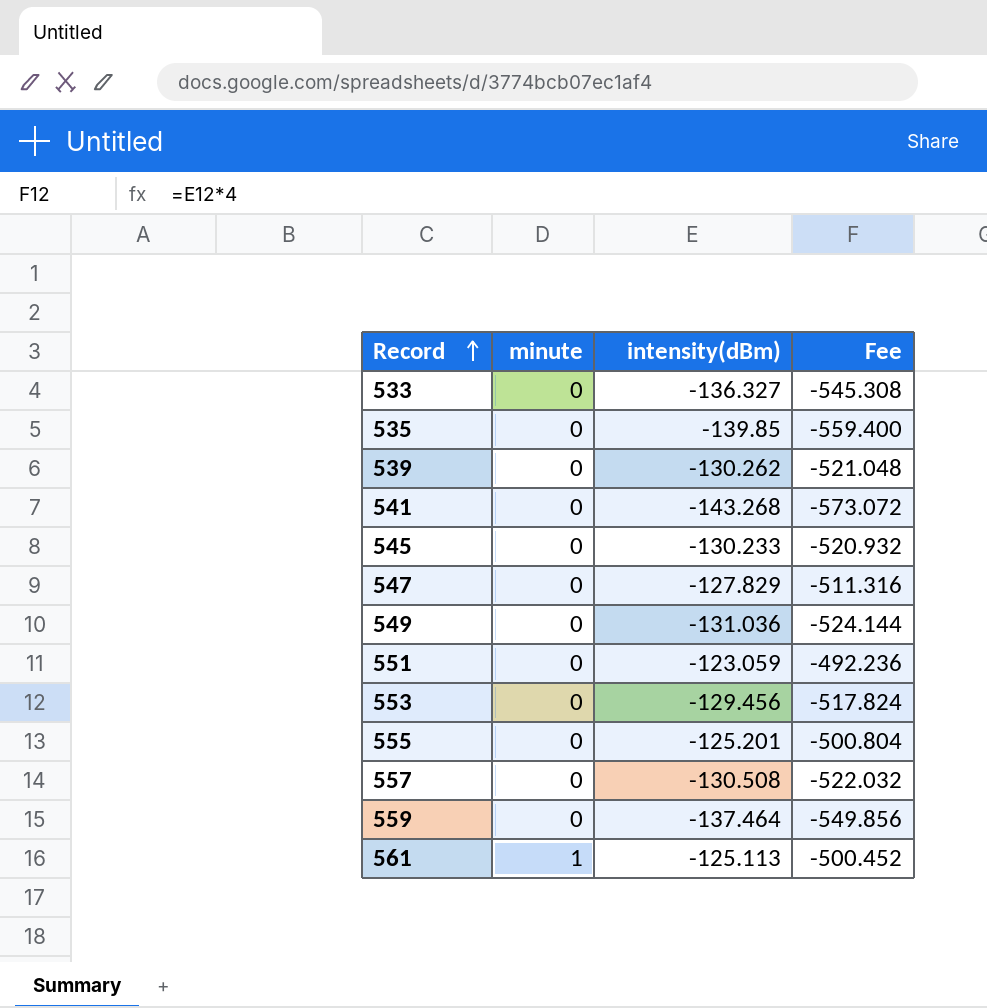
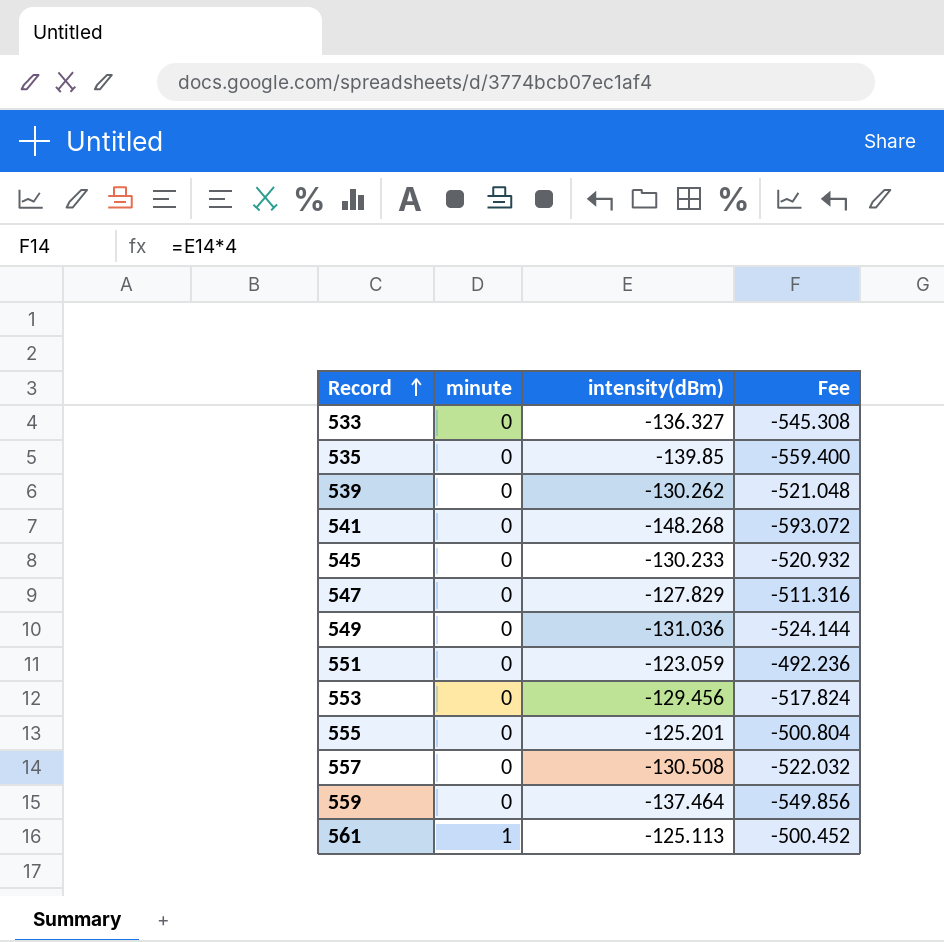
541 | intensity(dBm): -143.268 -> -148.268
541 | Fee: -573.072 -> -593.072

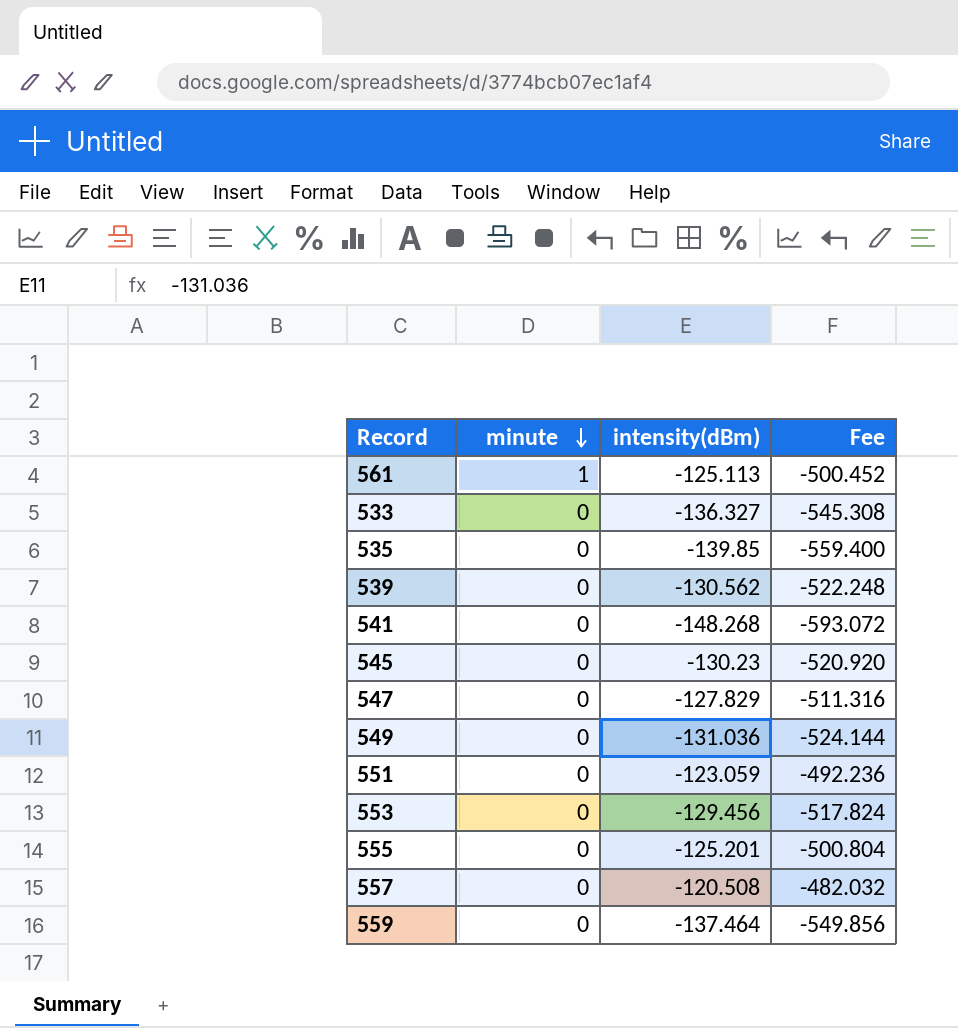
row order: Record ascending -> minute descending
539 | intensity(dBm): -130.262 -> -130.562
539 | Fee: -521.048 -> -522.248
545 | intensity(dBm): -130.233 -> -130.23
545 | Fee: -520.932 -> -520.920
557 | intensity(dBm): -130.508 -> -120.508
557 | Fee: -522.032 -> -482.032

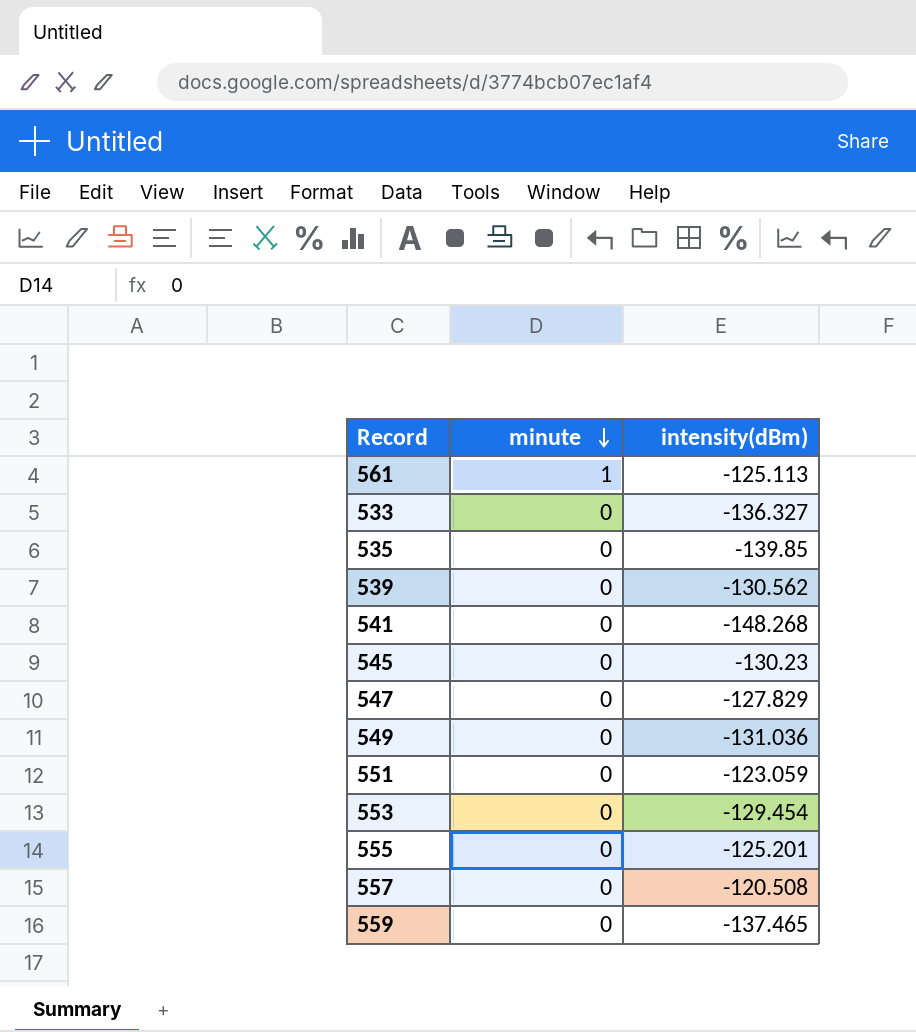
column Fee | formula: [intensity(dBm)] * 4 -> none
553 | intensity(dBm): -129.456 -> -129.454
559 | intensity(dBm): -137.464 -> -137.465

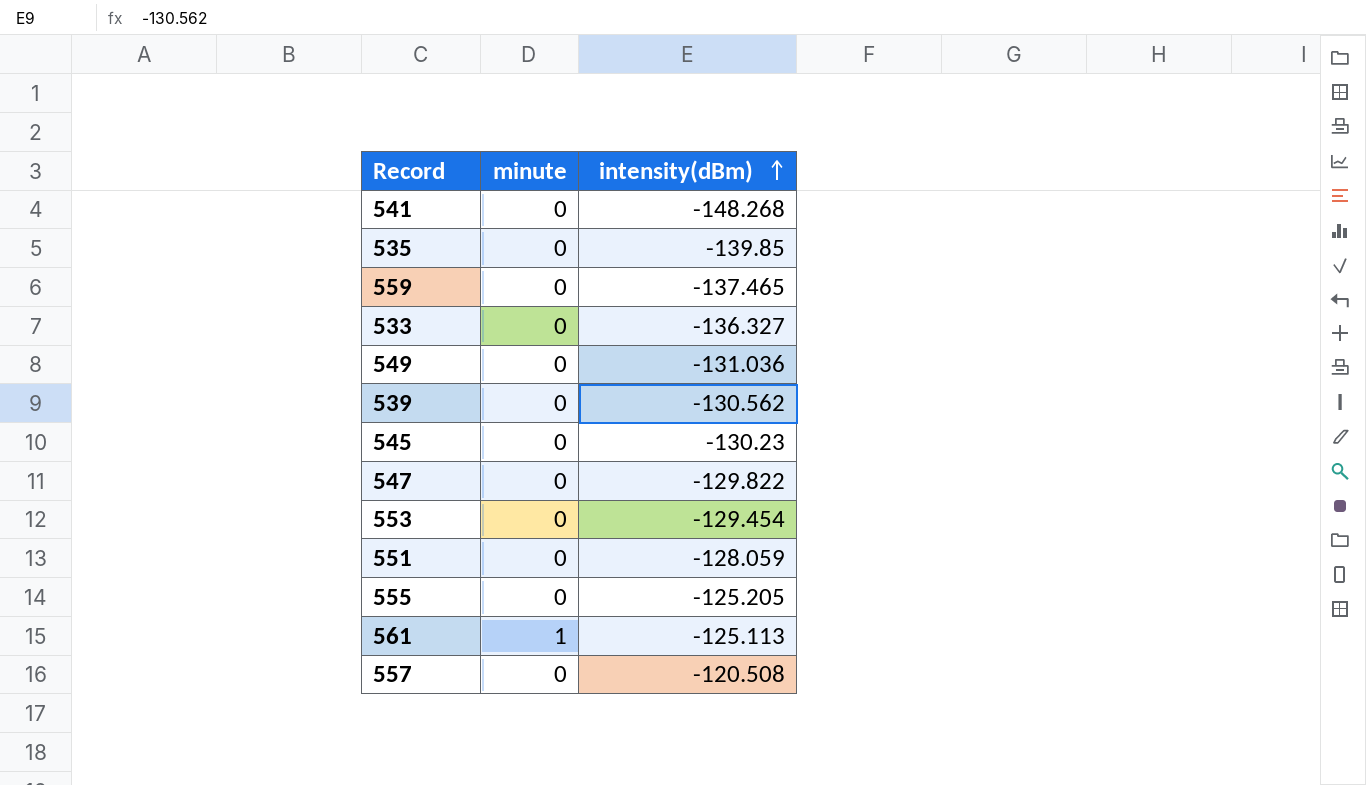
row order: minute descending -> intensity(dBm) ascending
547 | intensity(dBm): -127.829 -> -129.822
551 | intensity(dBm): -123.059 -> -128.059
555 | intensity(dBm): -125.201 -> -125.205

